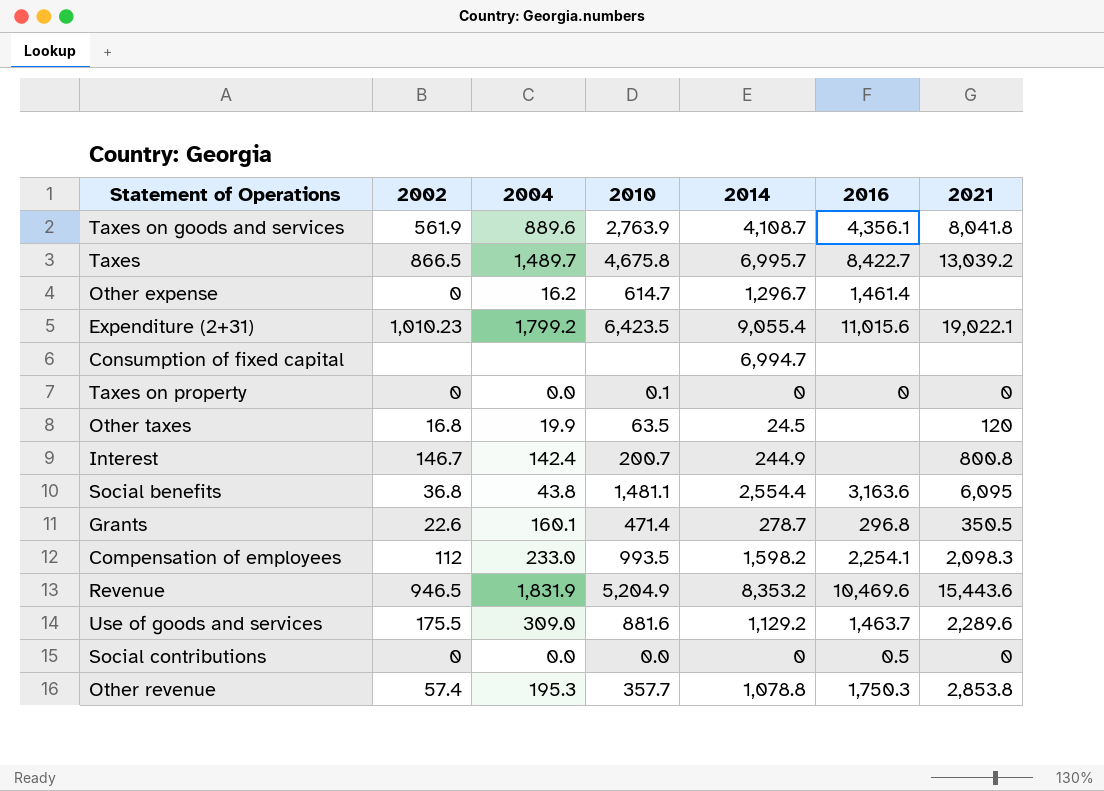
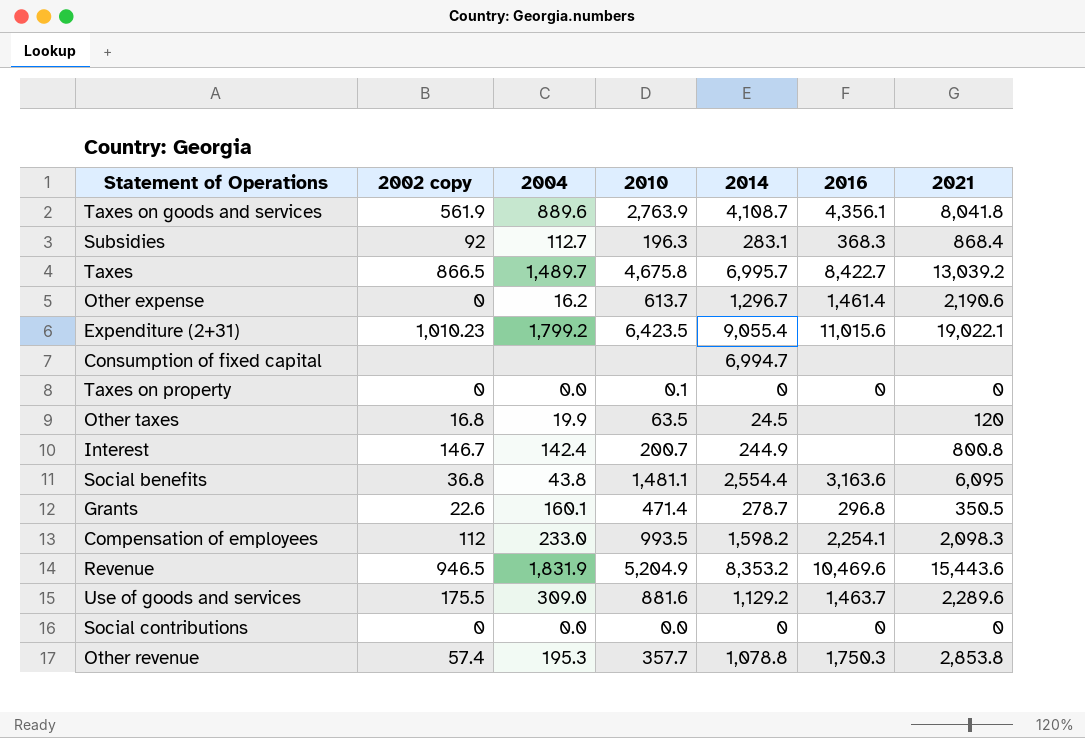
column name: 2002 -> 2002 copy
row Subsidies: none -> 92 | 112.7 | 196.3 | 283.1 | 368.3 | 868.4
Other expense | 2010: 614.7 -> 613.7
Other expense | 2021: none -> 2,190.6
Social contributions | 2016: 0.5 -> 0

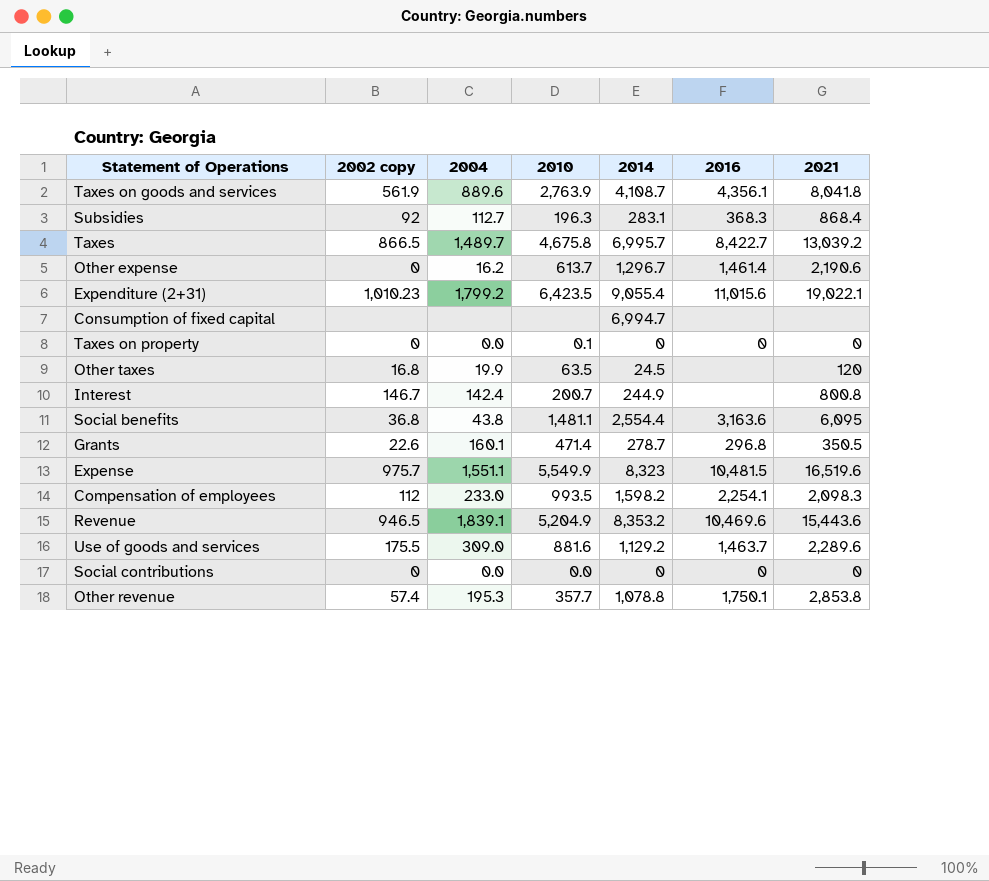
row Expense: none -> 975.7 | 1,551.1 | 5,549.9 | 8,323 | 10,481.5 | 16,519.6
Revenue | 2004: 1,831.9 -> 1,839.1
Other revenue | 2016: 1,750.3 -> 1,750.1

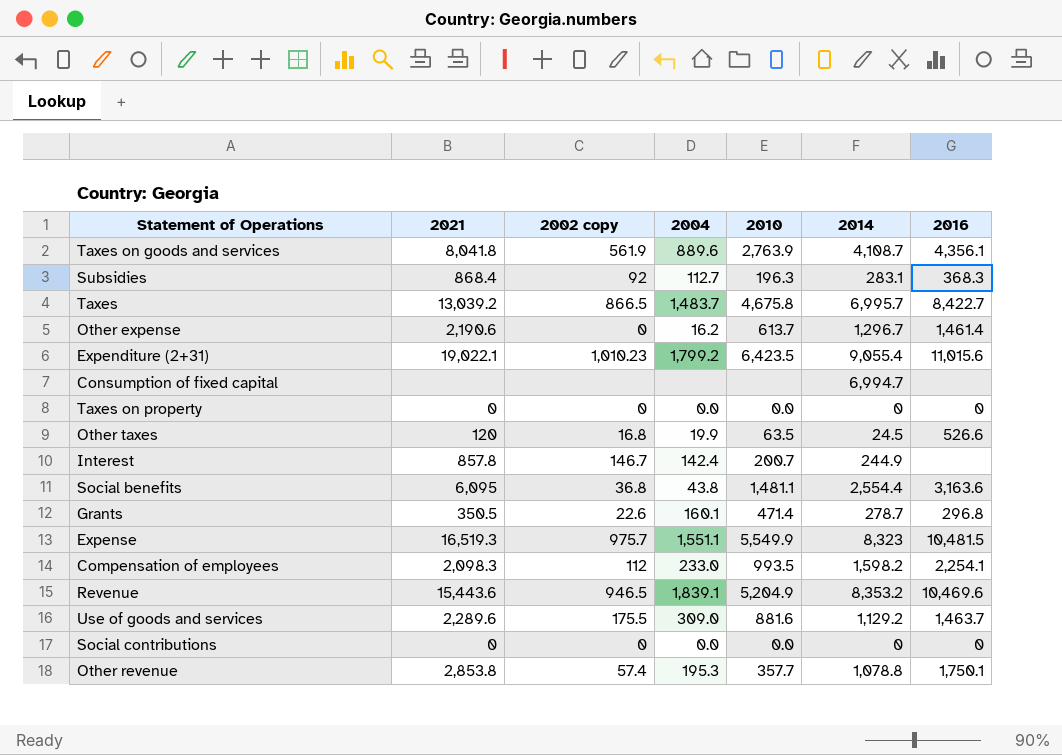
column 2021 | position: 7 -> 2
Taxes | 2004: 1,489.7 -> 1,483.7
Taxes on property | 2010: 0.1 -> 0.0
Other taxes | 2016: none -> 526.6
Interest | 2021: 800.8 -> 857.8
Expense | 2021: 16,519.6 -> 16,519.3

